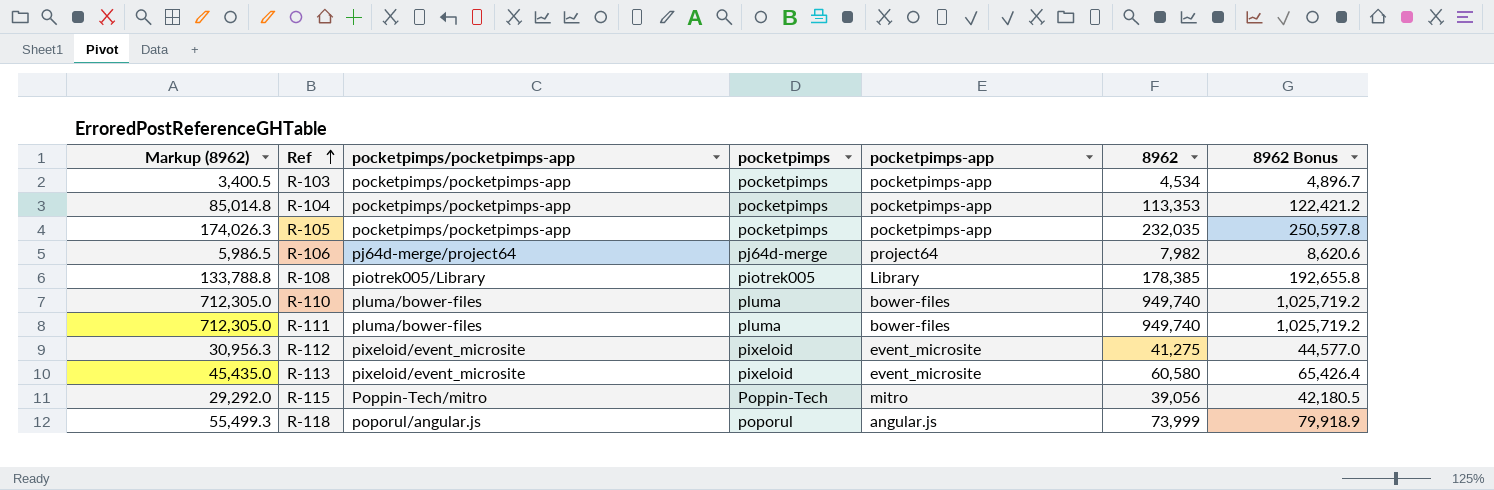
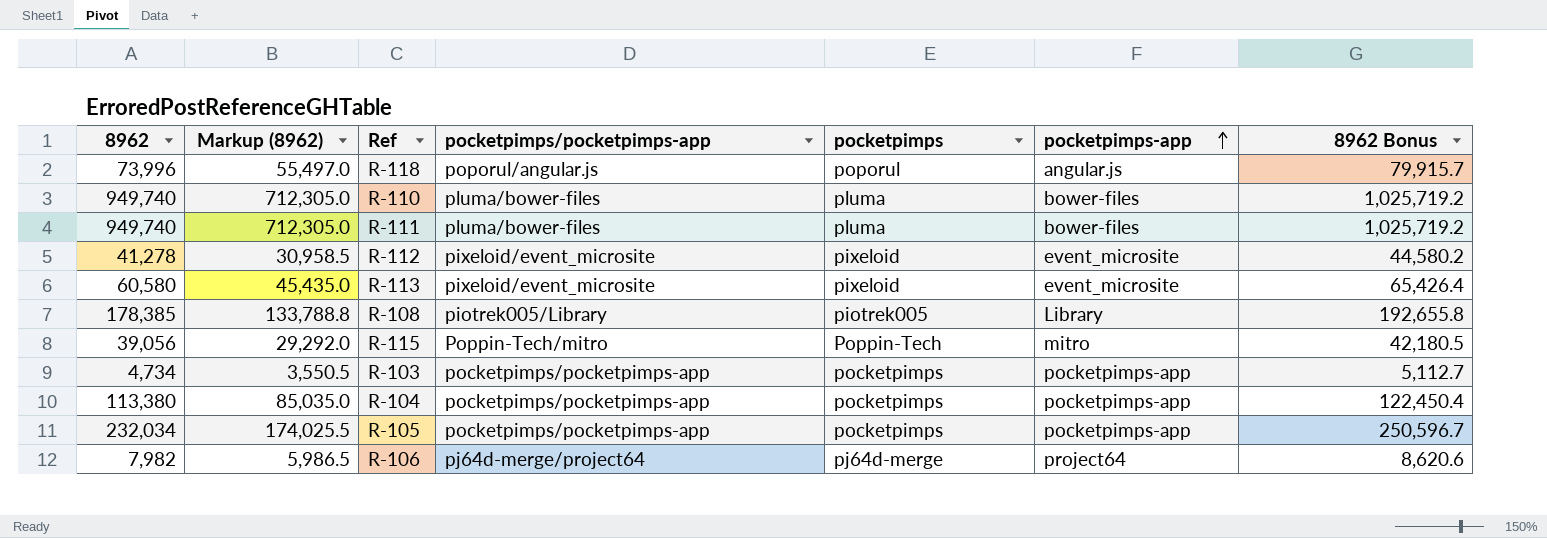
row order: Ref ascending -> pocketpimps-app ascending
column 8962 | position: 6 -> 1
R-118 | 8962: 73,999 -> 73,996
R-118 | Markup (8962): 55,499.3 -> 55,497.0
R-118 | 8962 Bonus: 79,918.9 -> 79,915.7
R-112 | 8962: 41,275 -> 41,278
R-112 | Markup (8962): 30,956.3 -> 30,958.5
R-112 | 8962 Bonus: 44,577.0 -> 44,580.2
R-103 | 8962: 4,534 -> 4,734
R-103 | Markup (8962): 3,400.5 -> 3,550.5
R-103 | 8962 Bonus: 4,896.7 -> 5,112.7
R-104 | 8962: 113,353 -> 113,380
R-104 | Markup (8962): 85,014.8 -> 85,035.0
R-104 | 8962 Bonus: 122,421.2 -> 122,450.4
R-105 | 8962: 232,035 -> 232,034
R-105 | Markup (8962): 174,026.3 -> 174,025.5
R-105 | 8962 Bonus: 250,597.8 -> 250,596.7

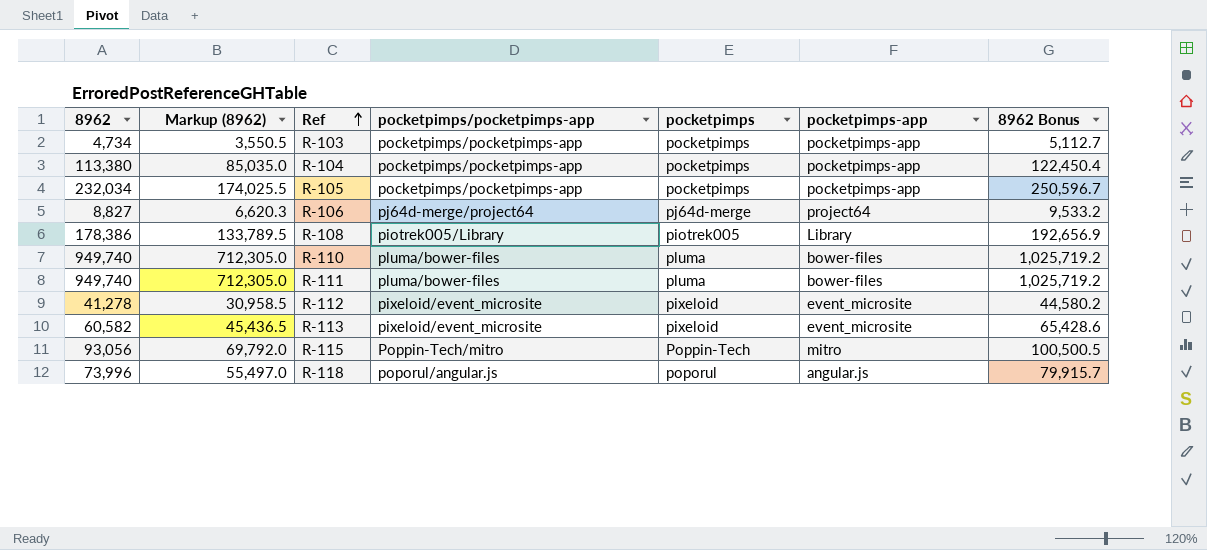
row order: pocketpimps-app ascending -> Ref ascending
R-106 | 8962: 7,982 -> 8,827
R-106 | Markup (8962): 5,986.5 -> 6,620.3
R-106 | 8962 Bonus: 8,620.6 -> 9,533.2
R-108 | 8962: 178,385 -> 178,386
R-108 | Markup (8962): 133,788.8 -> 133,789.5
R-108 | 8962 Bonus: 192,655.8 -> 192,656.9
R-113 | 8962: 60,580 -> 60,582
R-113 | Markup (8962): 45,435.0 -> 45,436.5
R-113 | 8962 Bonus: 65,426.4 -> 65,428.6
R-115 | 8962: 39,056 -> 93,056
R-115 | Markup (8962): 29,292.0 -> 69,792.0
R-115 | 8962 Bonus: 42,180.5 -> 100,500.5

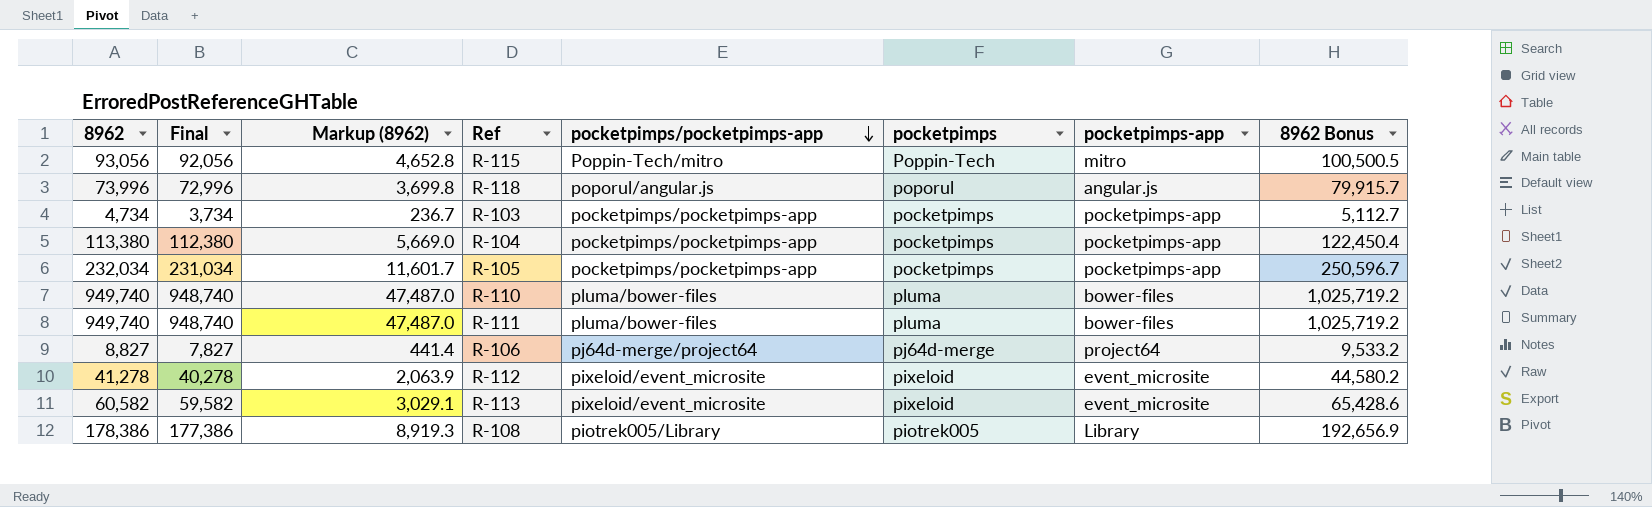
row order: Ref ascending -> pocketpimps/pocketpimps-app descending
column Final | formula: none -> [8962] - 1000
column Markup (8962) | formula: [8962] * 0.75 -> [8962] * 0.05

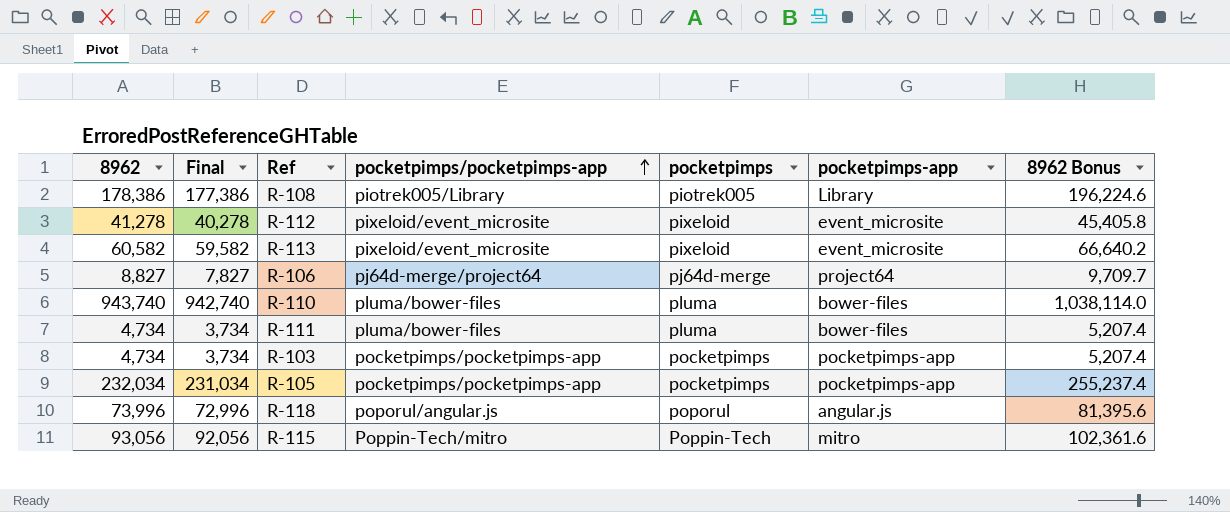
row order: pocketpimps/pocketpimps-app descending -> pocketpimps/pocketpimps-app ascending
column Markup (8962) | formula: [8962] * 0.05 -> none
column 8962 Bonus | formula: [8962] * 1.08 -> [8962] * 1.1
row R-104: 113,380 | 112,380 | 5,669.0 | pocketpimps/pocketpimps-app | pocketpimps | pocketpimps-app | 122,450.4 -> none
R-110 | 8962: 949,740 -> 943,740
R-110 | Final: 948,740 -> 942,740
R-111 | 8962: 949,740 -> 4,734
R-111 | Final: 948,740 -> 3,734

